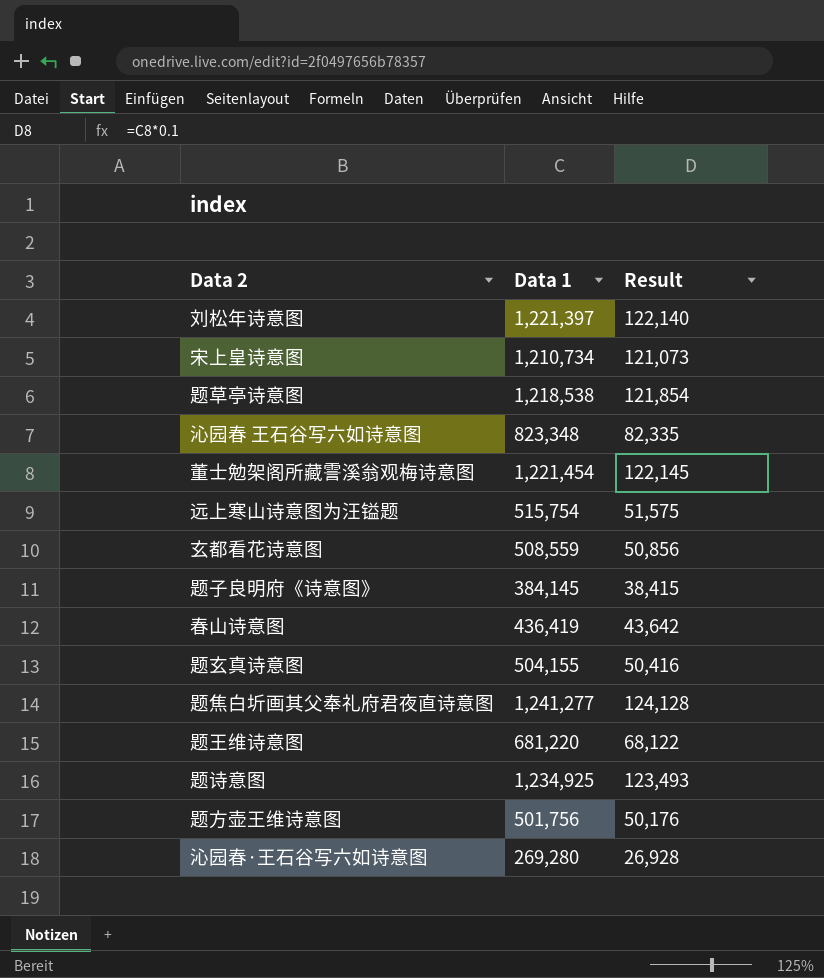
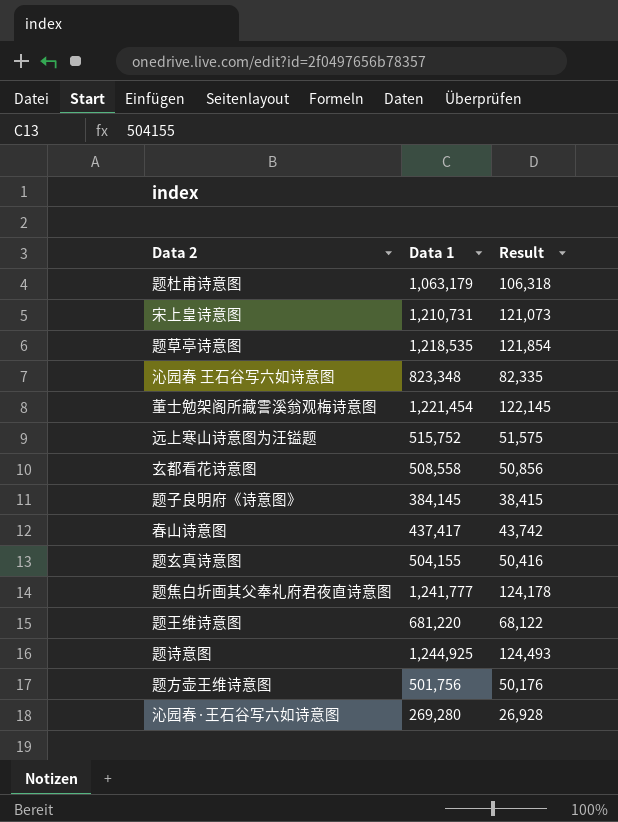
row 刘松年诗意图: 1,221,397 | 122,140 -> none
row 题杜甫诗意图: none -> 1,063,179 | 106,318
宋上皇诗意图 | Data 1: 1,210,734 -> 1,210,731
题草亭诗意图 | Data 1: 1,218,538 -> 1,218,535
远上寒山诗意图为汪镒题 | Data 1: 515,754 -> 515,752
玄都看花诗意图 | Data 1: 508,559 -> 508,558
春山诗意图 | Data 1: 436,419 -> 437,417
春山诗意图 | Result: 43,642 -> 43,742
题焦白圻画其父奉礼府君夜直诗意图 | Data 1: 1,241,277 -> 1,241,777
题焦白圻画其父奉礼府君夜直诗意图 | Result: 124,128 -> 124,178
题诗意图 | Data 1: 1,234,925 -> 1,244,925
题诗意图 | Result: 123,493 -> 124,493

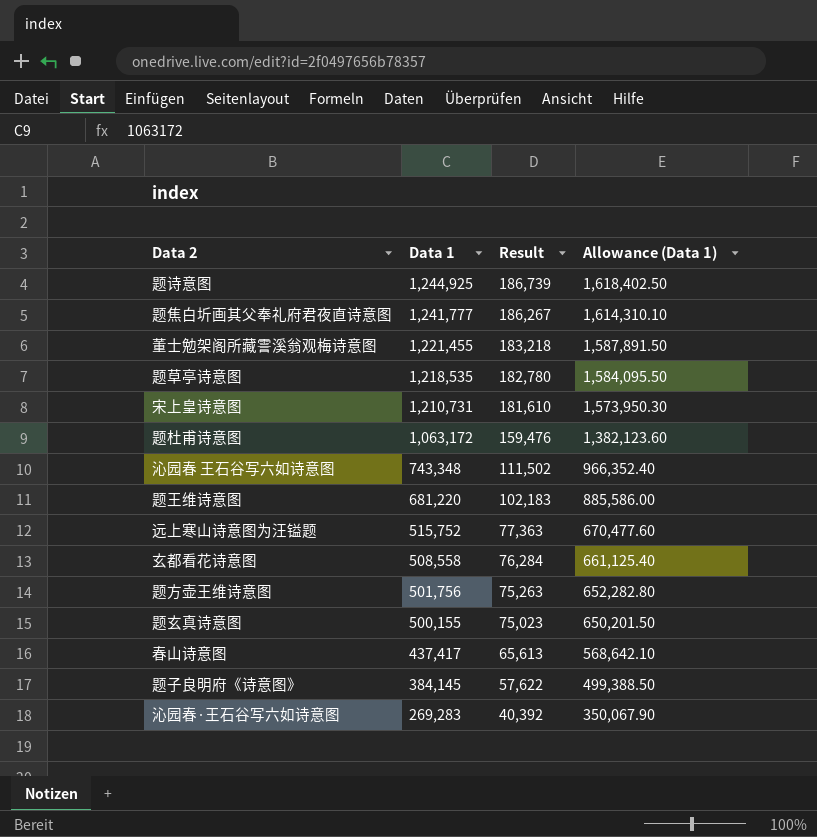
row order: none -> Data 1 descending
column Result | formula: [Data 1] * 0.1 -> [Data 1] * 0.15
column Allowance (Data 1) | formula: none -> [Data 1] * 1.3
董士勉架阁所藏霅溪翁观梅诗意图 | Data 1: 1,221,454 -> 1,221,455
题杜甫诗意图 | Data 1: 1,063,179 -> 1,063,172
沁园春 王石谷写六如诗意图 | Data 1: 823,348 -> 743,348
题玄真诗意图 | Data 1: 504,155 -> 500,155
沁园春·王石谷写六如诗意图 | Data 1: 269,280 -> 269,283

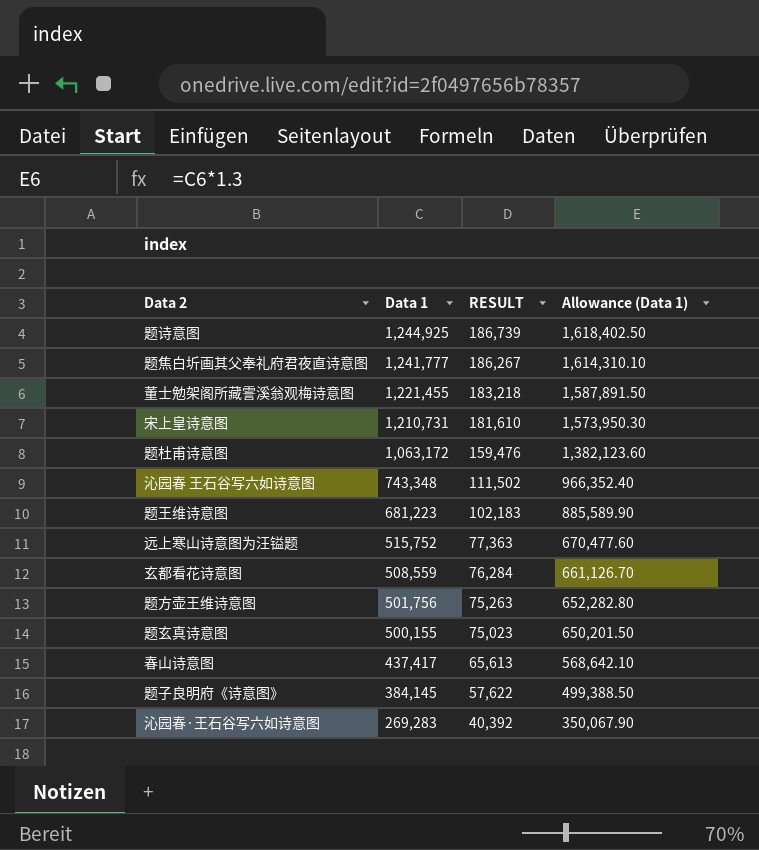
column name: Result -> RESULT
row 题草亭诗意图: 1,218,535 | 182,780 | 1,584,095.50 -> none
题王维诗意图 | Data 1: 681,220 -> 681,223
题王维诗意图 | Allowance (Data 1): 885,586.00 -> 885,589.90
玄都看花诗意图 | Data 1: 508,558 -> 508,559
玄都看花诗意图 | Allowance (Data 1): 661,125.40 -> 661,126.70

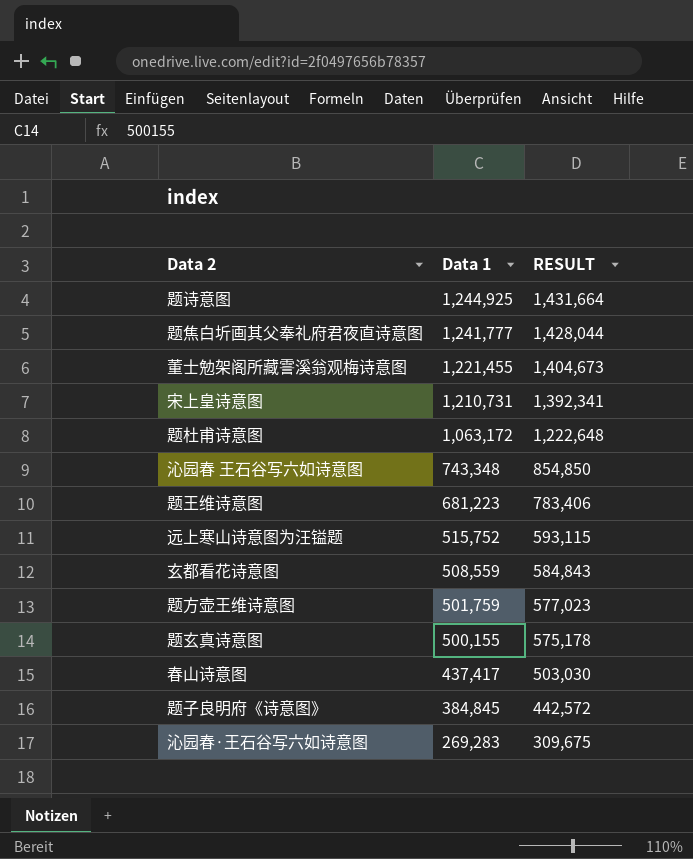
column Allowance (Data 1) | formula: [Data 1] * 1.3 -> none
column RESULT | formula: [Data 1] * 0.15 -> [Data 1] * 1.15
题方壶王维诗意图 | Data 1: 501,756 -> 501,759
题子良明府《诗意图》 | Data 1: 384,145 -> 384,845

